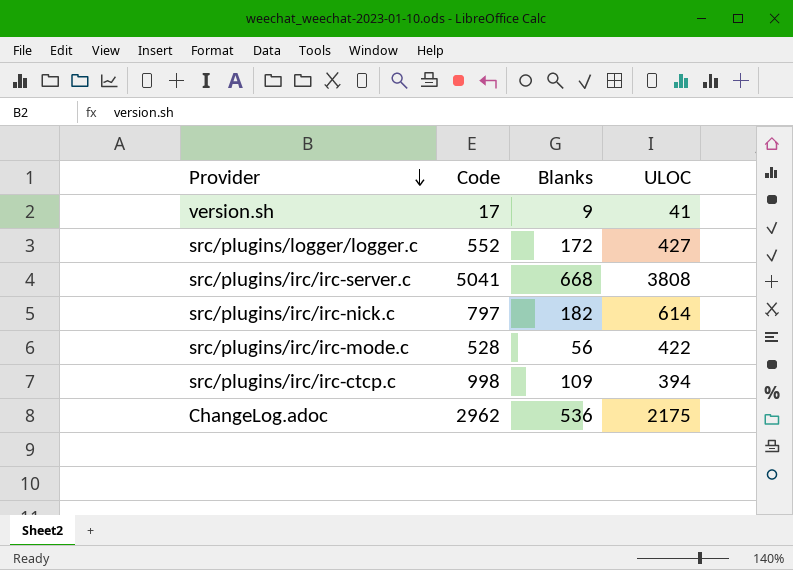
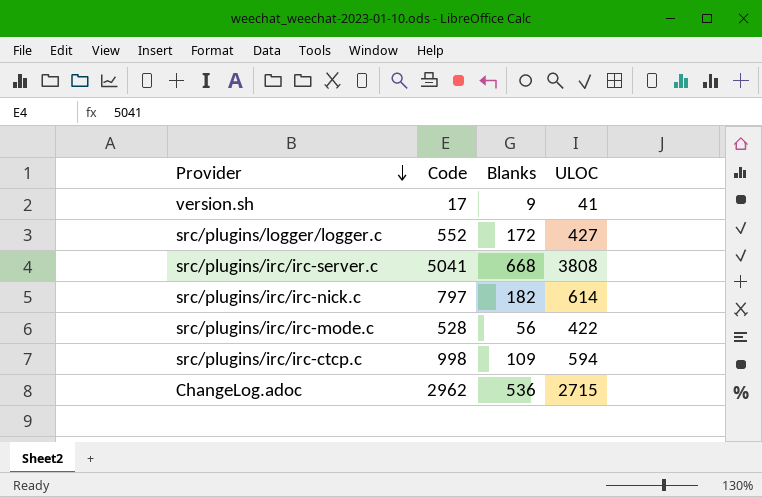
src/plugins/irc/irc-ctcp.c | ULOC: 394 -> 594
ChangeLog.adoc | ULOC: 2175 -> 2715

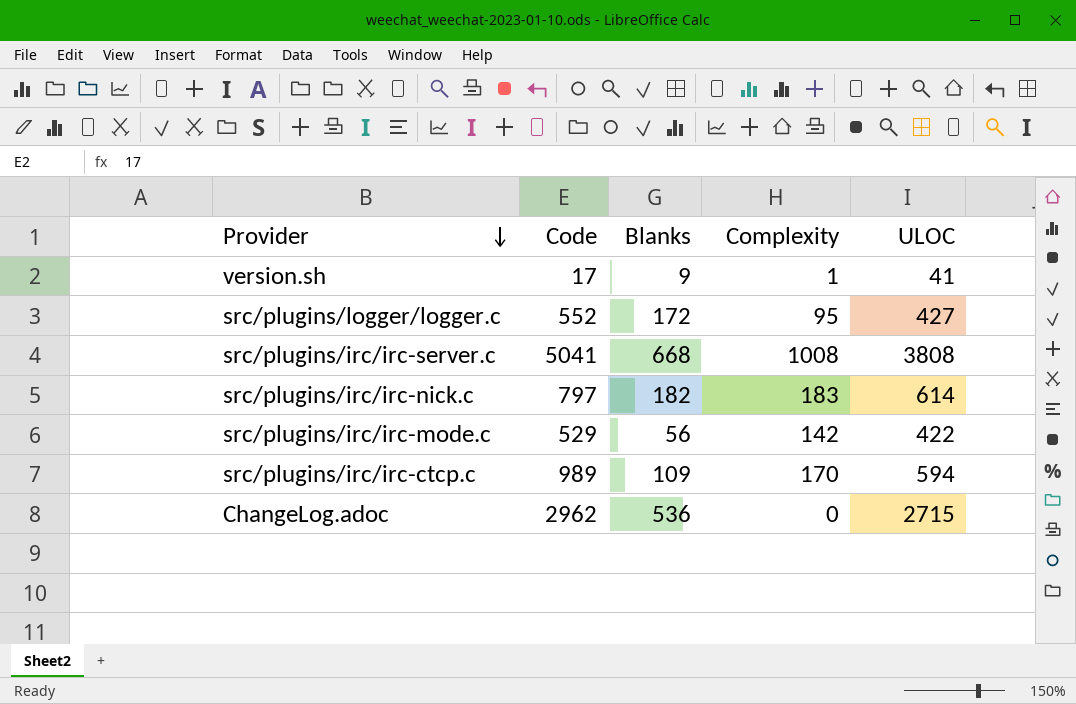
column Complexity | position: none -> 4
src/plugins/irc/irc-mode.c | Code: 528 -> 529
src/plugins/irc/irc-ctcp.c | Code: 998 -> 989

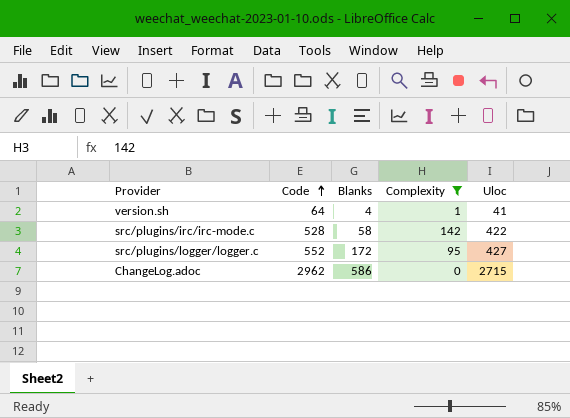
filter: none -> Complexity <= 142
row order: Provider descending -> Code ascending
column name: ULOC -> Uloc
version.sh | Code: 17 -> 64
version.sh | Blanks: 9 -> 4
src/plugins/irc/irc-mode.c | Code: 529 -> 528
src/plugins/irc/irc-mode.c | Blanks: 56 -> 58
ChangeLog.adoc | Blanks: 536 -> 586

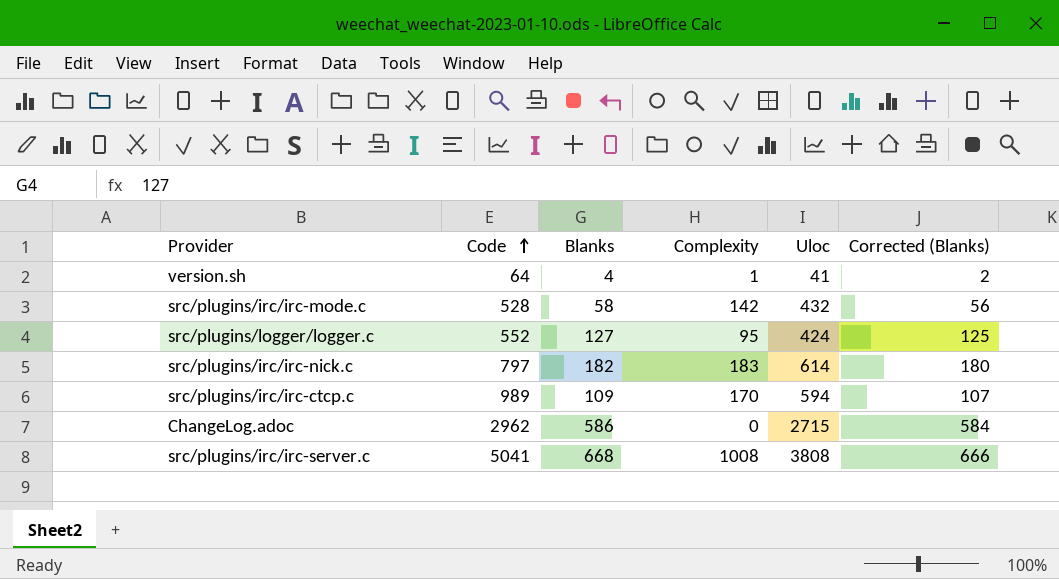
filter: Complexity <= 142 -> none
column Corrected (Blanks) | formula: none -> [Blanks] - 2
src/plugins/irc/irc-mode.c | Uloc: 422 -> 432
src/plugins/logger/logger.c | Blanks: 172 -> 127
src/plugins/logger/logger.c | Uloc: 427 -> 424

